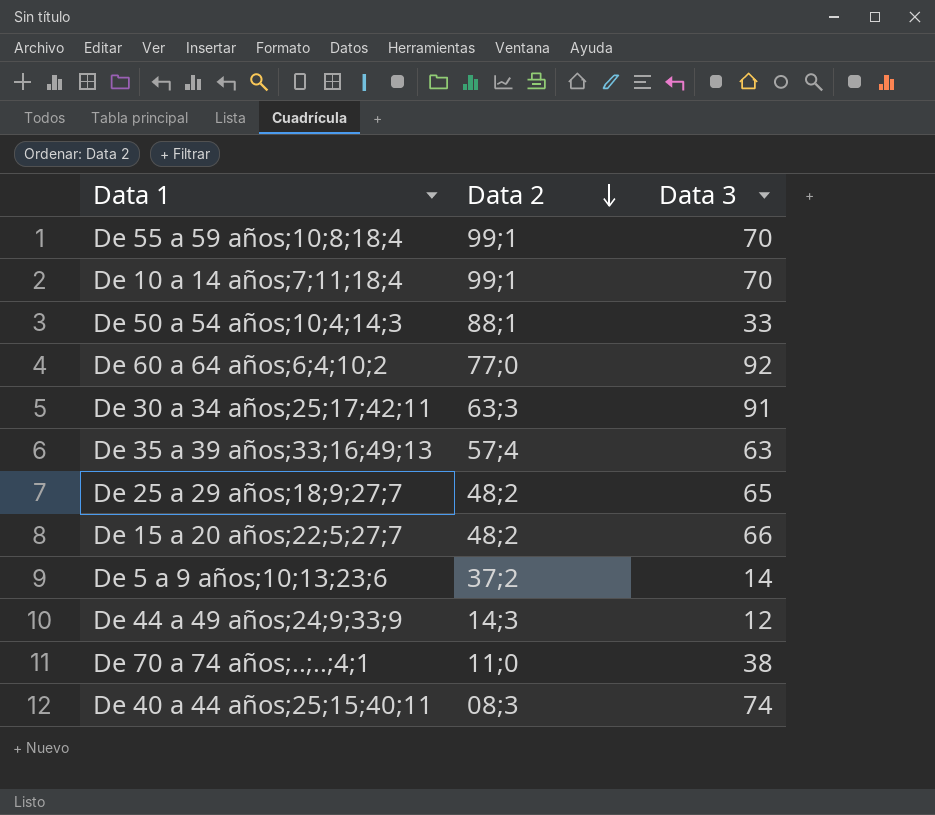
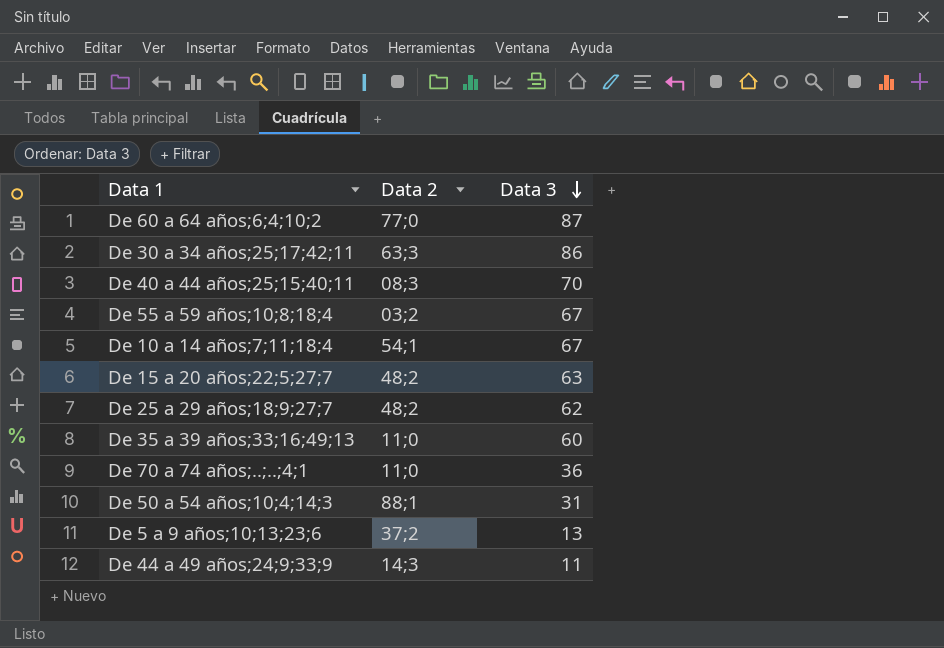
row order: Data 2 descending -> Data 3 descending
De 60 a 64 años;6;4;10;2 | Data 3: 92 -> 87
De 30 a 34 años;25;17;42;11 | Data 3: 91 -> 86
De 40 a 44 años;25;15;40;11 | Data 3: 74 -> 70
De 55 a 59 años;10;8;18;4 | Data 2: 99;1 -> 03;2
De 55 a 59 años;10;8;18;4 | Data 3: 70 -> 67
De 10 a 14 años;7;11;18;4 | Data 2: 99;1 -> 54;1
De 10 a 14 años;7;11;18;4 | Data 3: 70 -> 67
De 15 a 20 años;22;5;27;7 | Data 3: 66 -> 63
De 25 a 29 años;18;9;27;7 | Data 3: 65 -> 62
De 35 a 39 años;33;16;49;13 | Data 2: 57;4 -> 11;0
De 35 a 39 años;33;16;49;13 | Data 3: 63 -> 60
De 70 a 74 años;..;..;4;1 | Data 3: 38 -> 36
De 50 a 54 años;10;4;14;3 | Data 3: 33 -> 31
De 5 a 9 años;10;13;23;6 | Data 3: 14 -> 13
De 44 a 49 años;24;9;33;9 | Data 3: 12 -> 11

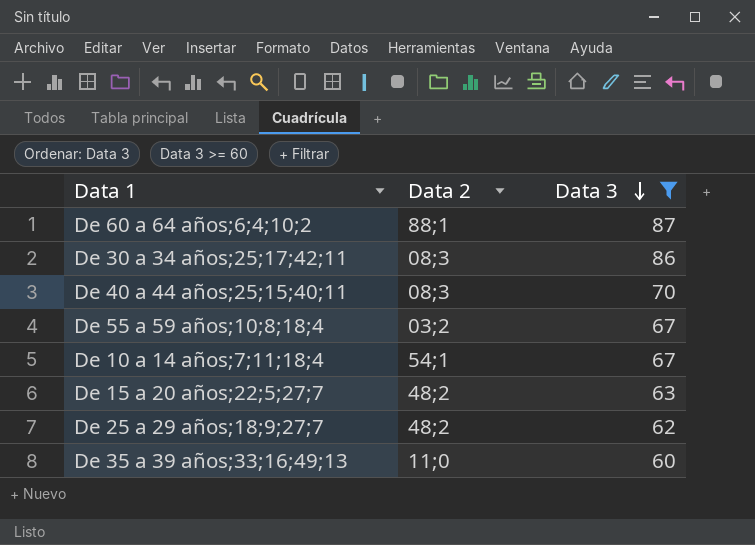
filter: none -> Data 3 >= 60
De 60 a 64 años;6;4;10;2 | Data 2: 77;0 -> 88;1
De 30 a 34 años;25;17;42;11 | Data 2: 63;3 -> 08;3

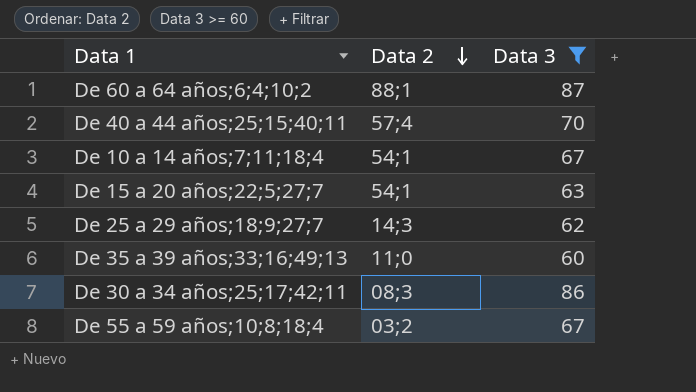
row order: Data 3 descending -> Data 2 descending
De 40 a 44 años;25;15;40;11 | Data 2: 08;3 -> 57;4
De 15 a 20 años;22;5;27;7 | Data 2: 48;2 -> 54;1
De 25 a 29 años;18;9;27;7 | Data 2: 48;2 -> 14;3

